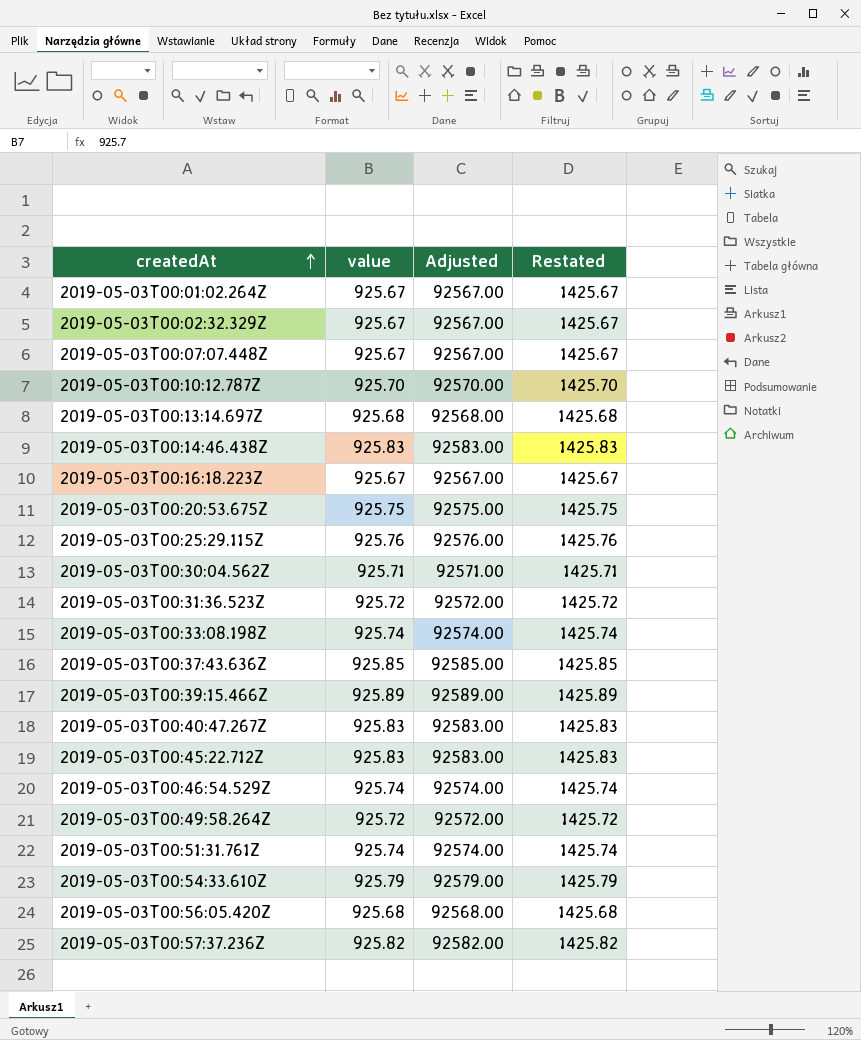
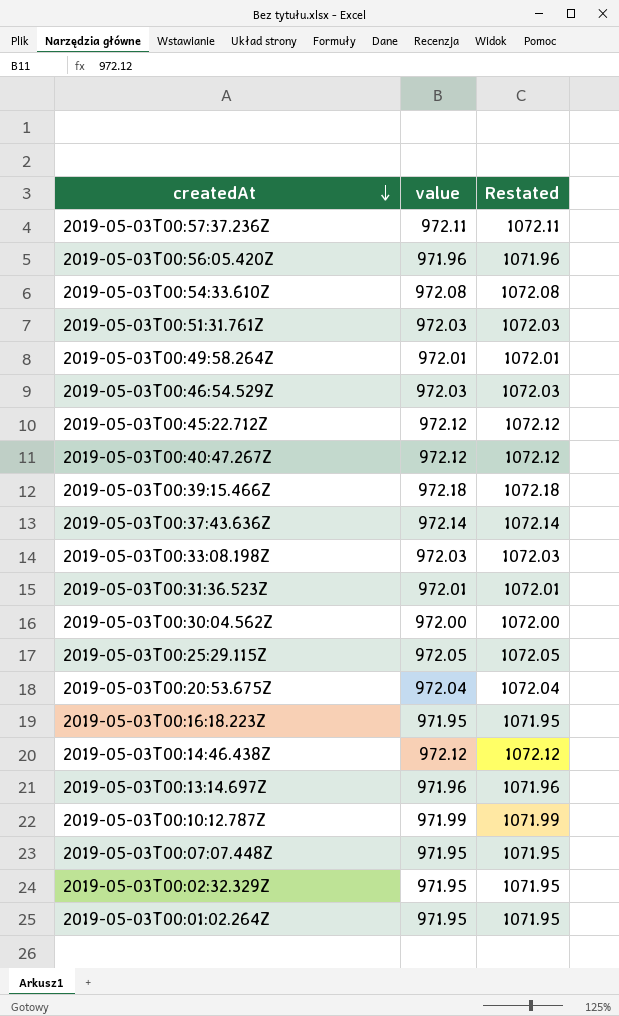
row order: createdAt ascending -> createdAt descending
column Adjusted | formula: [value] * 100 -> none
column Restated | formula: [value] + 500 -> [value] + 100
2019-05-03T00:57:37.236Z | value: 925.82 -> 972.11
2019-05-03T00:56:05.420Z | value: 925.68 -> 971.96
2019-05-03T00:54:33.610Z | value: 925.79 -> 972.08
2019-05-03T00:51:31.761Z | value: 925.74 -> 972.03
2019-05-03T00:49:58.264Z | value: 925.72 -> 972.01
2019-05-03T00:46:54.529Z | value: 925.74 -> 972.03
2019-05-03T00:45:22.712Z | value: 925.83 -> 972.12
2019-05-03T00:40:47.267Z | value: 925.83 -> 972.12
2019-05-03T00:39:15.466Z | value: 925.89 -> 972.18
2019-05-03T00:37:43.636Z | value: 925.85 -> 972.14
2019-05-03T00:33:08.198Z | value: 925.74 -> 972.03
2019-05-03T00:31:36.523Z | value: 925.72 -> 972.01
2019-05-03T00:30:04.562Z | value: 925.71 -> 972.00
2019-05-03T00:25:29.115Z | value: 925.76 -> 972.05
2019-05-03T00:20:53.675Z | value: 925.75 -> 972.04
2019-05-03T00:16:18.223Z | value: 925.67 -> 971.95
2019-05-03T00:14:46.438Z | value: 925.83 -> 972.12
2019-05-03T00:13:14.697Z | value: 925.68 -> 971.96
2019-05-03T00:10:12.787Z | value: 925.70 -> 971.99
2019-05-03T00:07:07.448Z | value: 925.67 -> 971.95
2019-05-03T00:02:32.329Z | value: 925.67 -> 971.95
2019-05-03T00:01:02.264Z | value: 925.67 -> 971.95

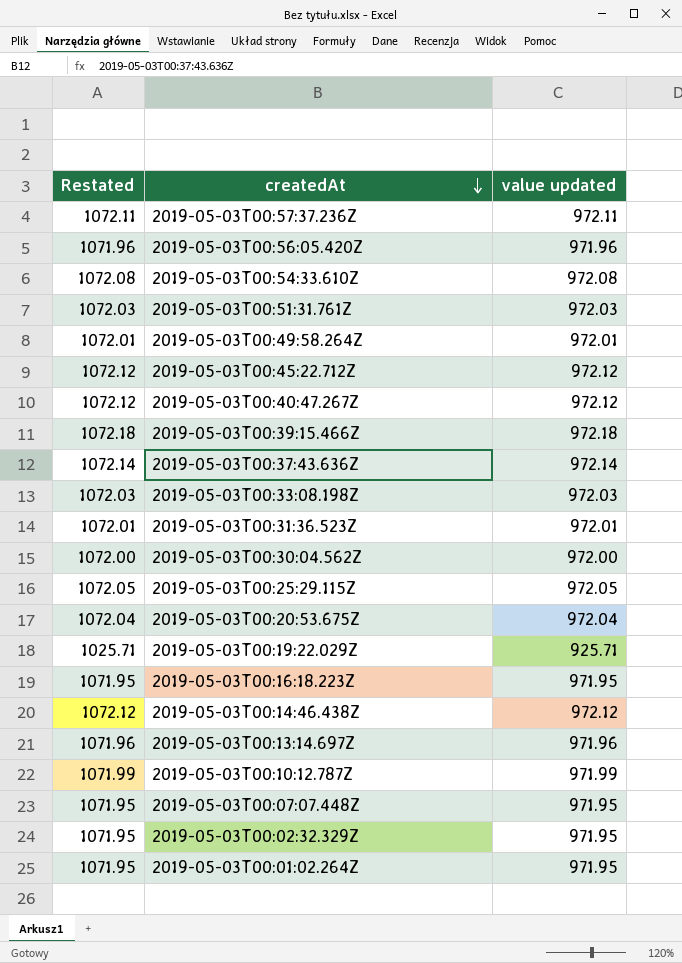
column Restated | position: 3 -> 1
column name: value -> value updated
row 2019-05-03T00:46:54.529Z: 972.03 | 1072.03 -> none
row 2019-05-03T00:19:22.029Z: none -> 1025.71 | 925.71

